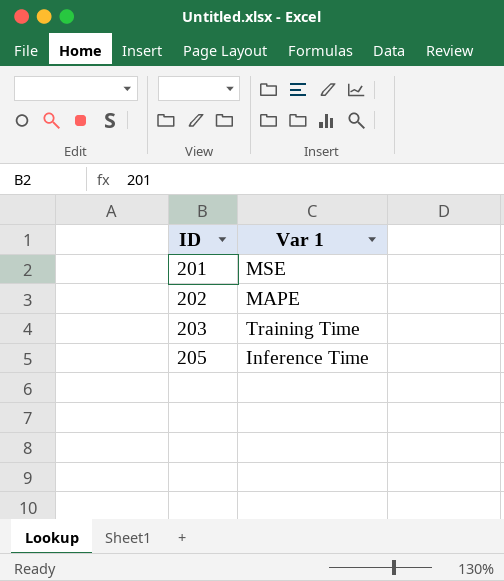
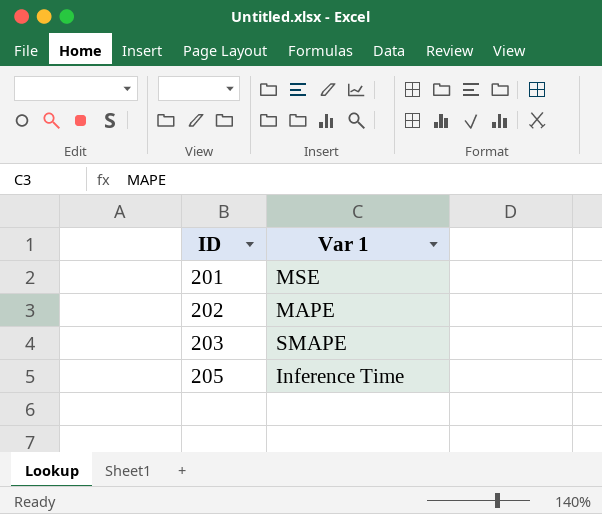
203 | Var 1: Training Time -> SMAPE

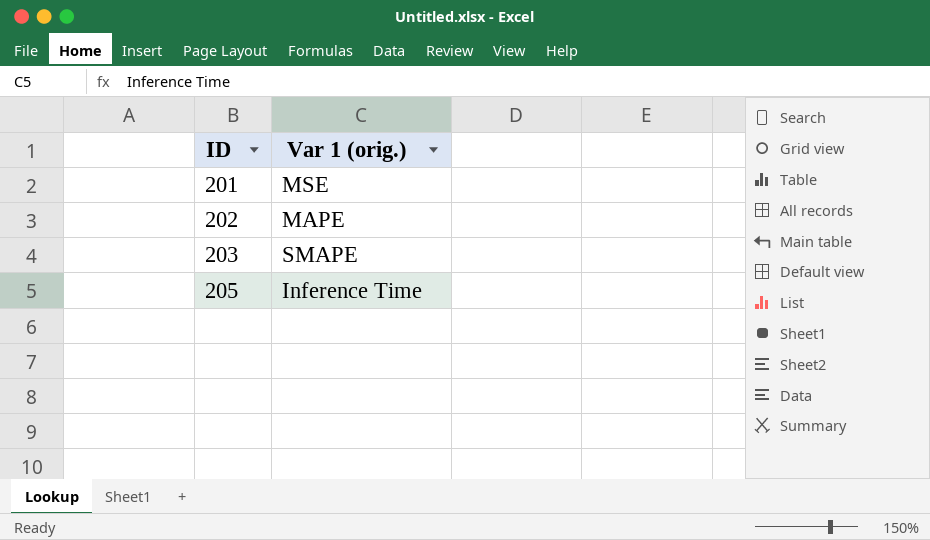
column name: Var 1 -> Var 1 (orig.)

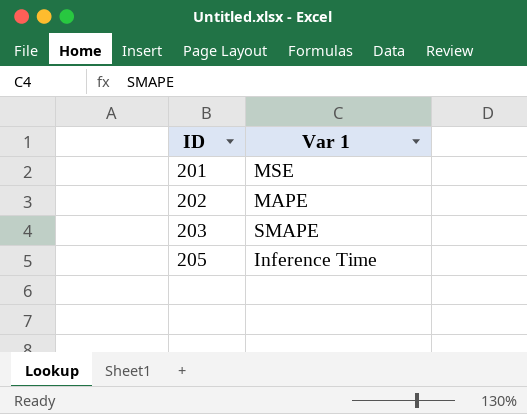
column name: Var 1 (orig.) -> Var 1

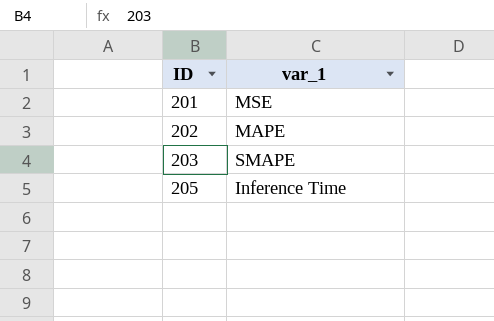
column name: Var 1 -> var_1

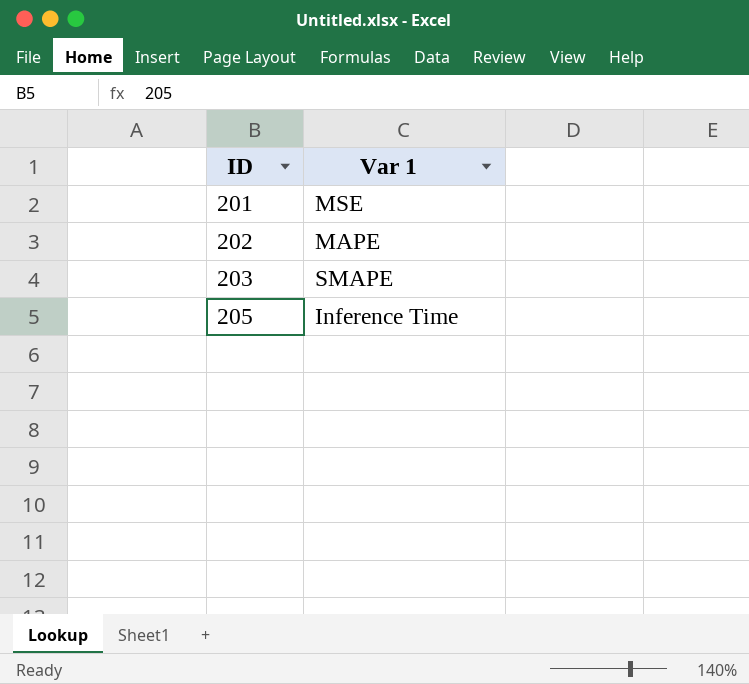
column name: var_1 -> Var 1

